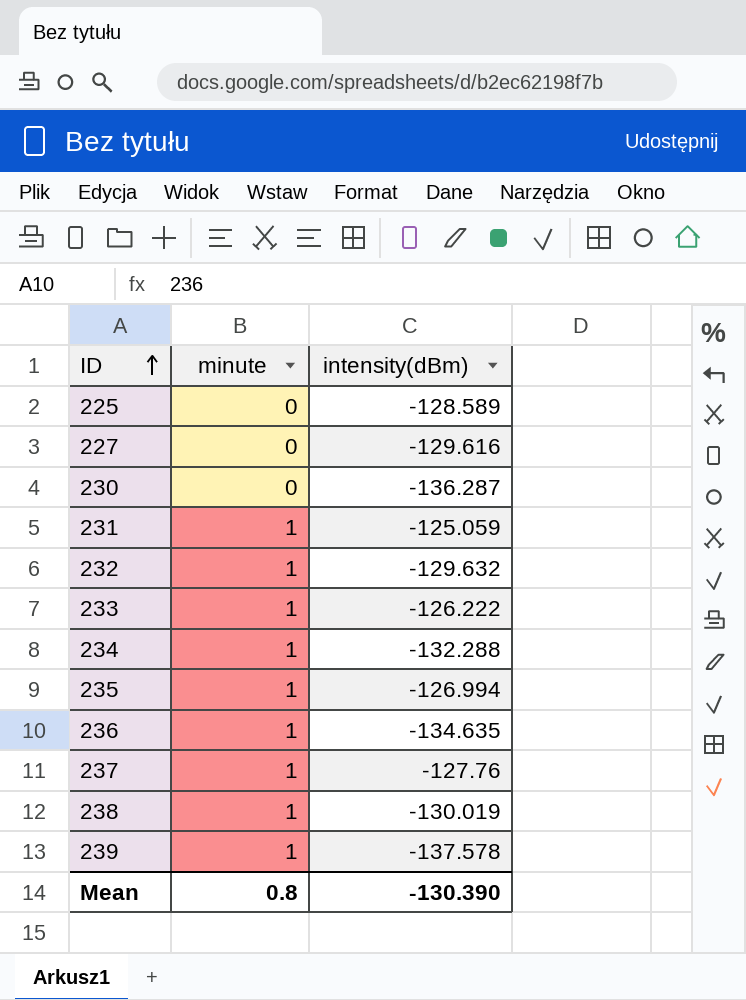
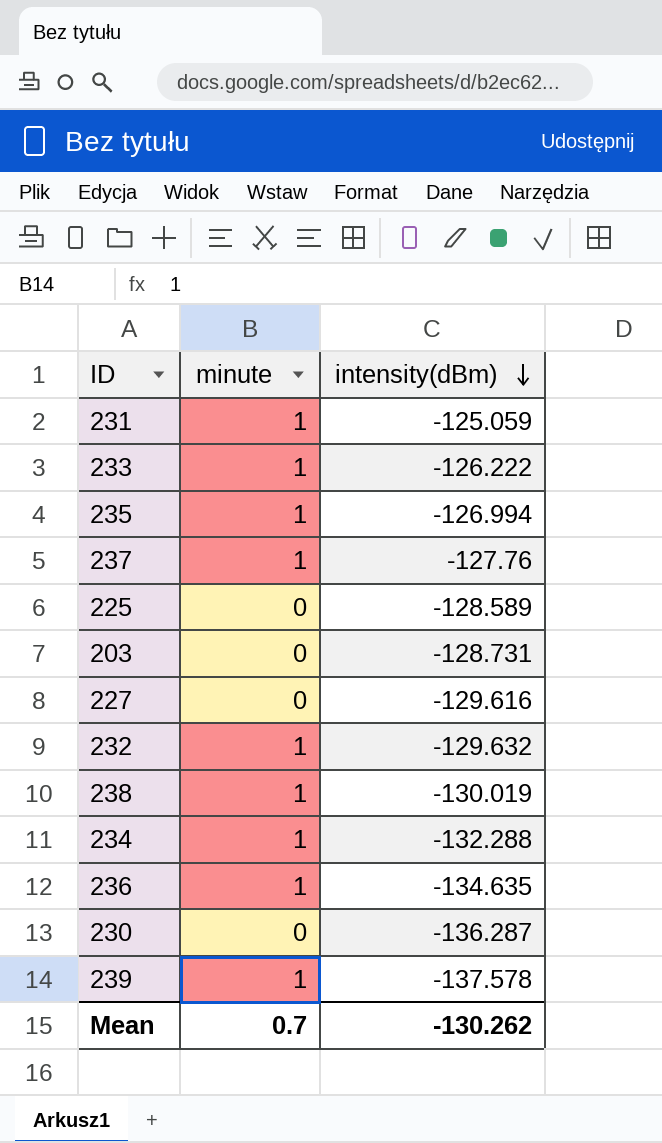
row order: ID ascending -> intensity(dBm) descending
row 203: none -> 0 | -128.731
Mean | minute: 0.8 -> 0.7
Mean | intensity(dBm): -130.390 -> -130.262

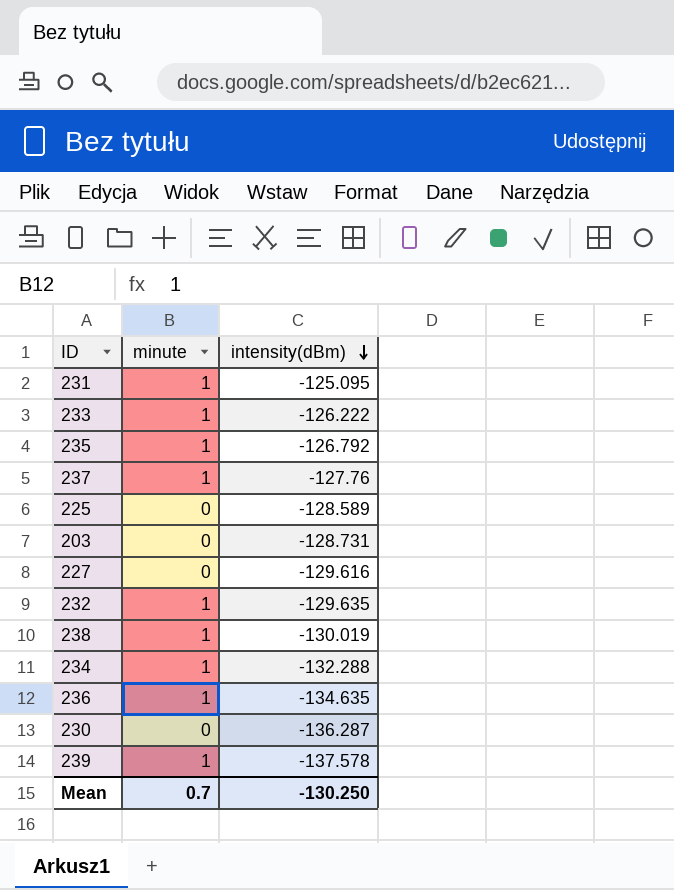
231 | intensity(dBm): -125.059 -> -125.095
235 | intensity(dBm): -126.994 -> -126.792
232 | intensity(dBm): -129.632 -> -129.635
Mean | intensity(dBm): -130.262 -> -130.250

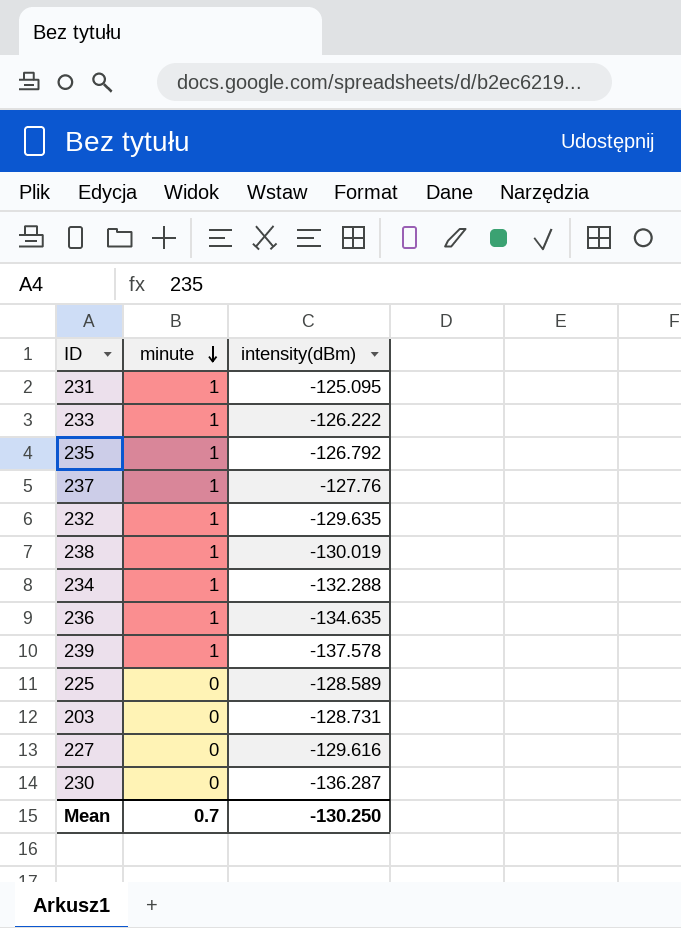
row order: intensity(dBm) descending -> minute descending

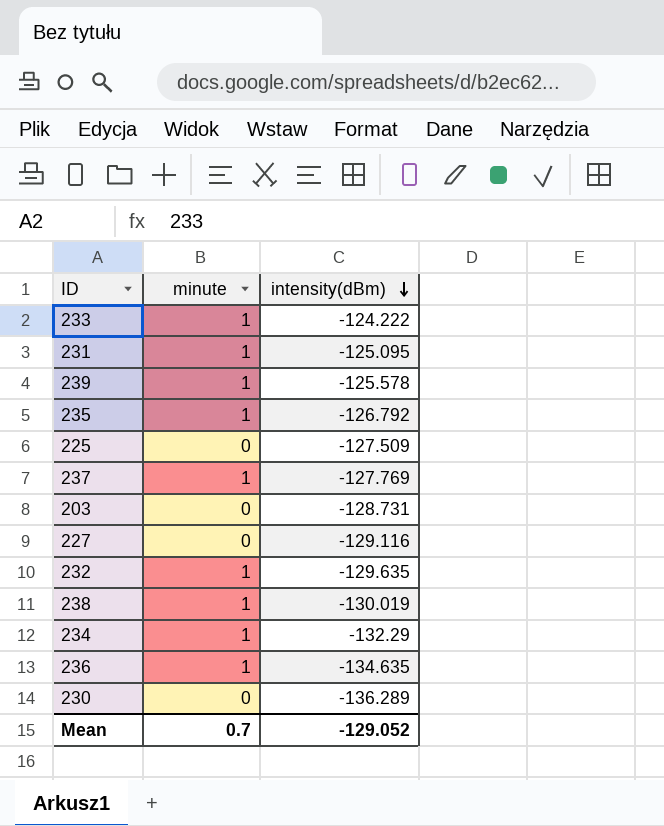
row order: minute descending -> intensity(dBm) descending
233 | intensity(dBm): -126.222 -> -124.222
239 | intensity(dBm): -137.578 -> -125.578
225 | intensity(dBm): -128.589 -> -127.509
237 | intensity(dBm): -127.76 -> -127.769
227 | intensity(dBm): -129.616 -> -129.116
234 | intensity(dBm): -132.288 -> -132.29
230 | intensity(dBm): -136.287 -> -136.289
Mean | intensity(dBm): -130.250 -> -129.052

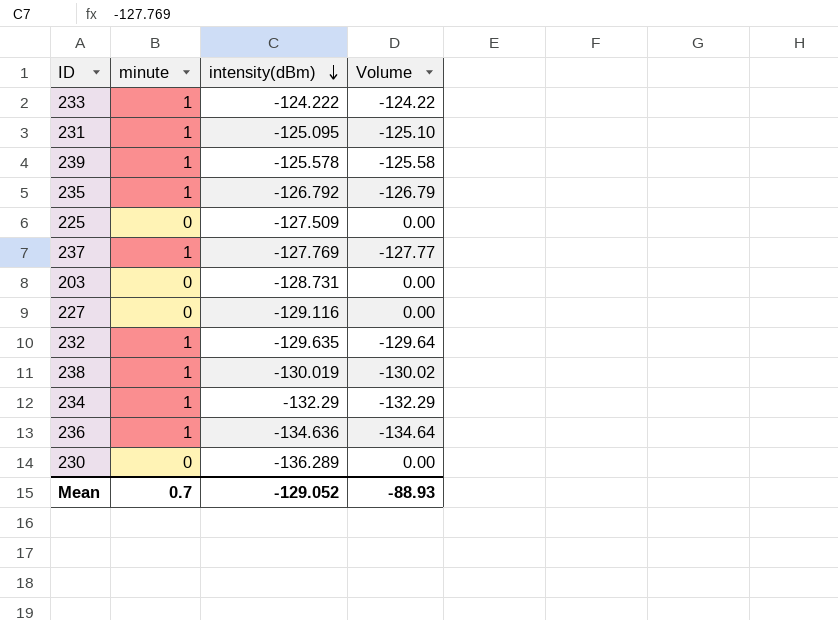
column Volume | formula: none -> [minute] * [intensity(dBm)]
236 | intensity(dBm): -134.635 -> -134.636

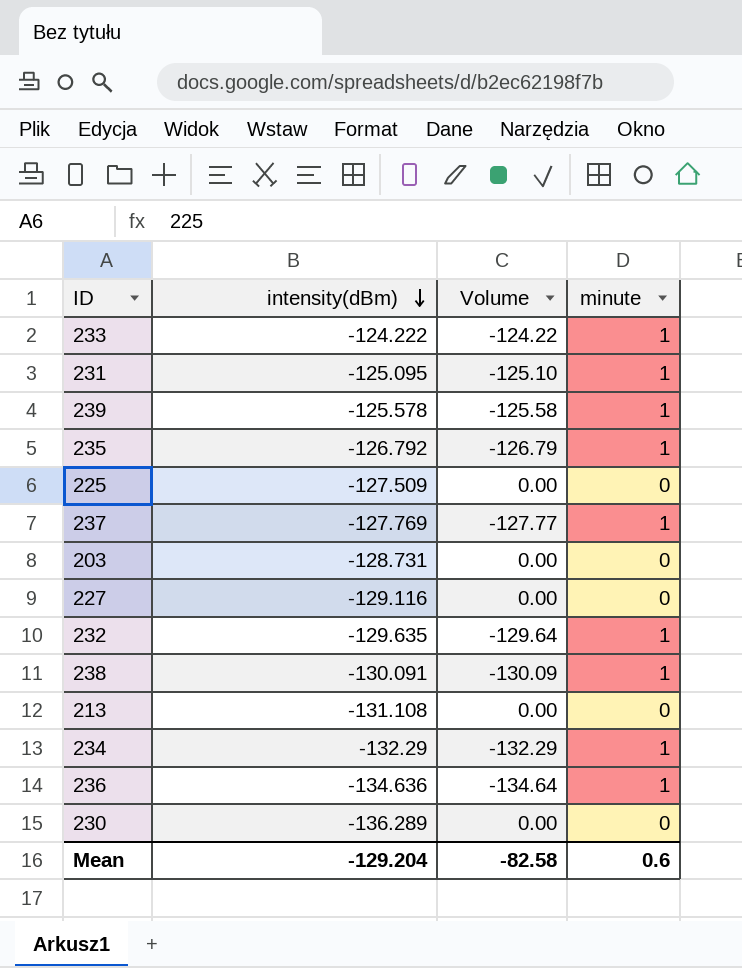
column minute | position: 2 -> 4
238 | intensity(dBm): -130.019 -> -130.091
238 | Volume: -130.02 -> -130.09
row 213: none -> -131.108 | 0.00 | 0
Mean | intensity(dBm): -129.052 -> -129.204
Mean | Volume: -88.93 -> -82.58
Mean | minute: 0.7 -> 0.6

